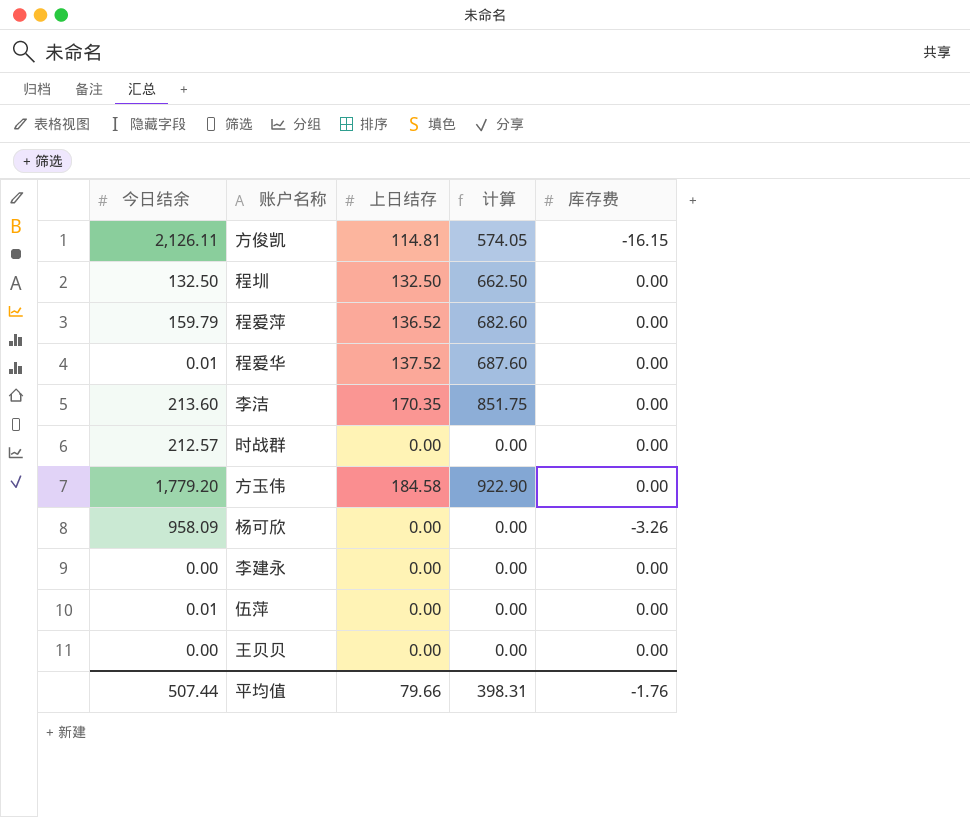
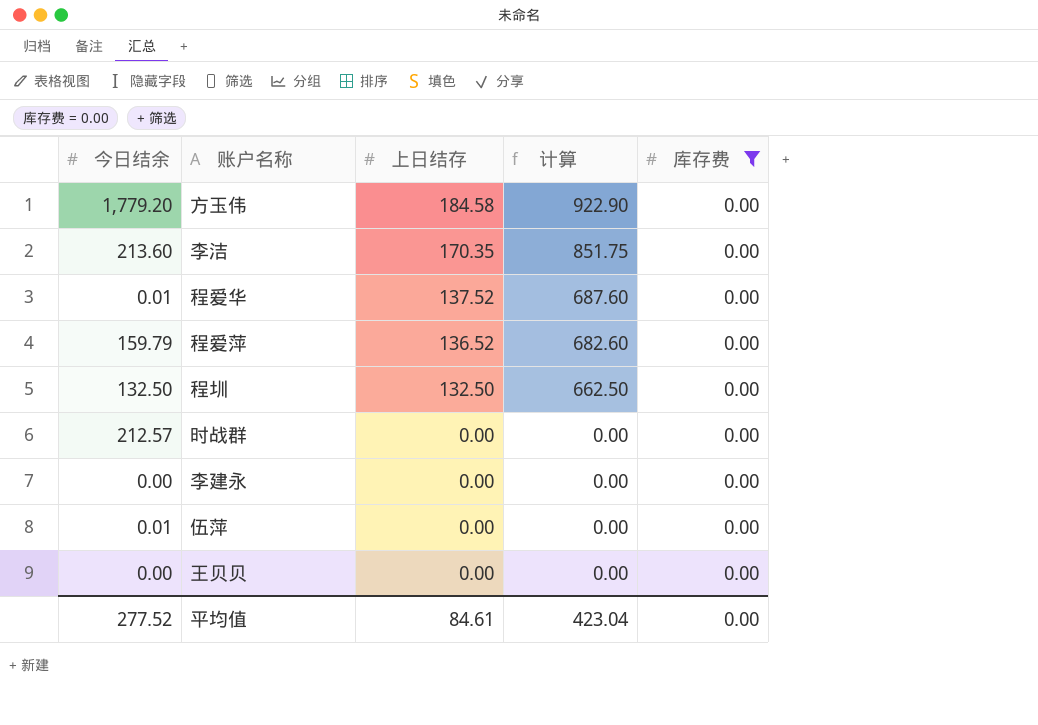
filter: none -> 库存费 = 0.00
row order: none -> 上日结存 descending
平均值 | 今日结余: 507.44 -> 277.52
平均值 | 上日结存: 79.66 -> 84.61
平均值 | 计算: 398.31 -> 423.04
平均值 | 库存费: -1.76 -> 0.00

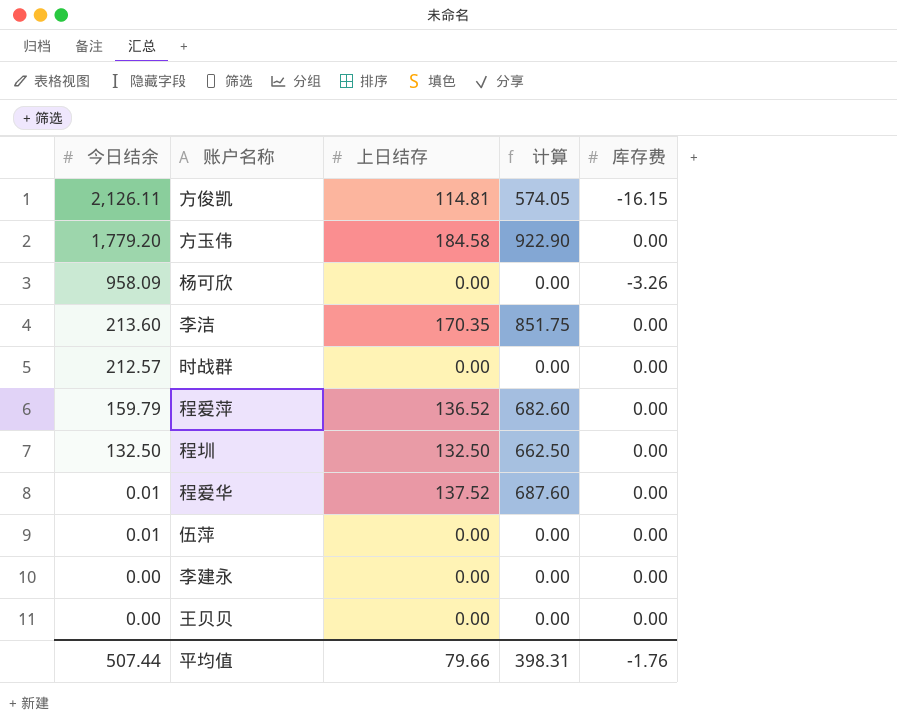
filter: 库存费 = 0.00 -> none
row order: 上日结存 descending -> 今日结余 descending
平均值 | 今日结余: 277.52 -> 507.44
平均值 | 上日结存: 84.61 -> 79.66
平均值 | 计算: 423.04 -> 398.31
平均值 | 库存费: 0.00 -> -1.76

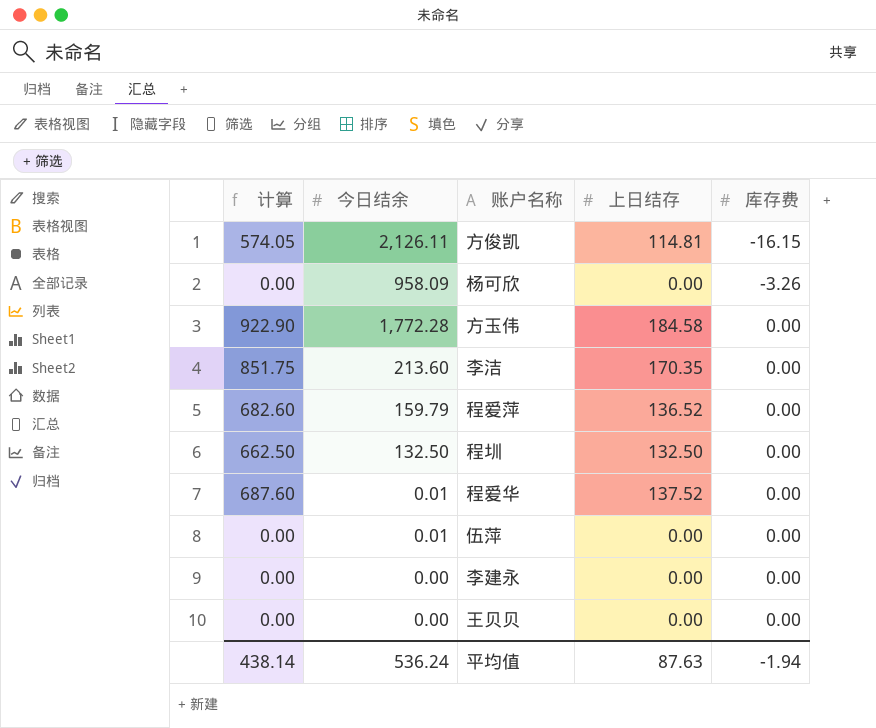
row order: 今日结余 descending -> 库存费 ascending
column 计算 | position: 4 -> 1
row 时战群: 212.57 | 0.00 | 0.00 | 0.00 -> none
方玉伟 | 今日结余: 1,779.20 -> 1,772.28
平均值 | 计算: 398.31 -> 438.14
平均值 | 今日结余: 507.44 -> 536.24
平均值 | 上日结存: 79.66 -> 87.63
平均值 | 库存费: -1.76 -> -1.94

